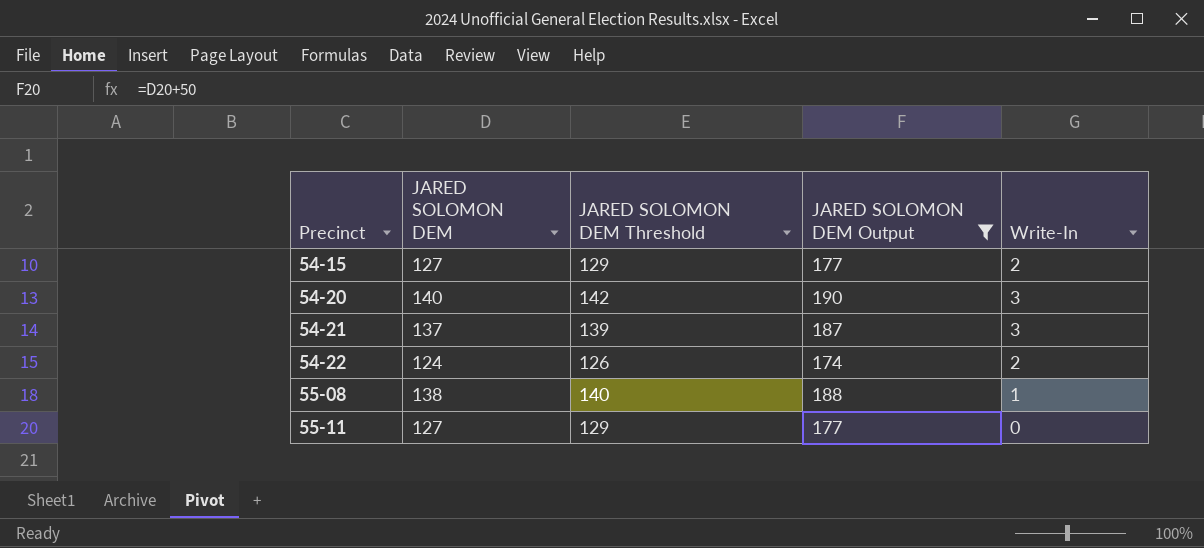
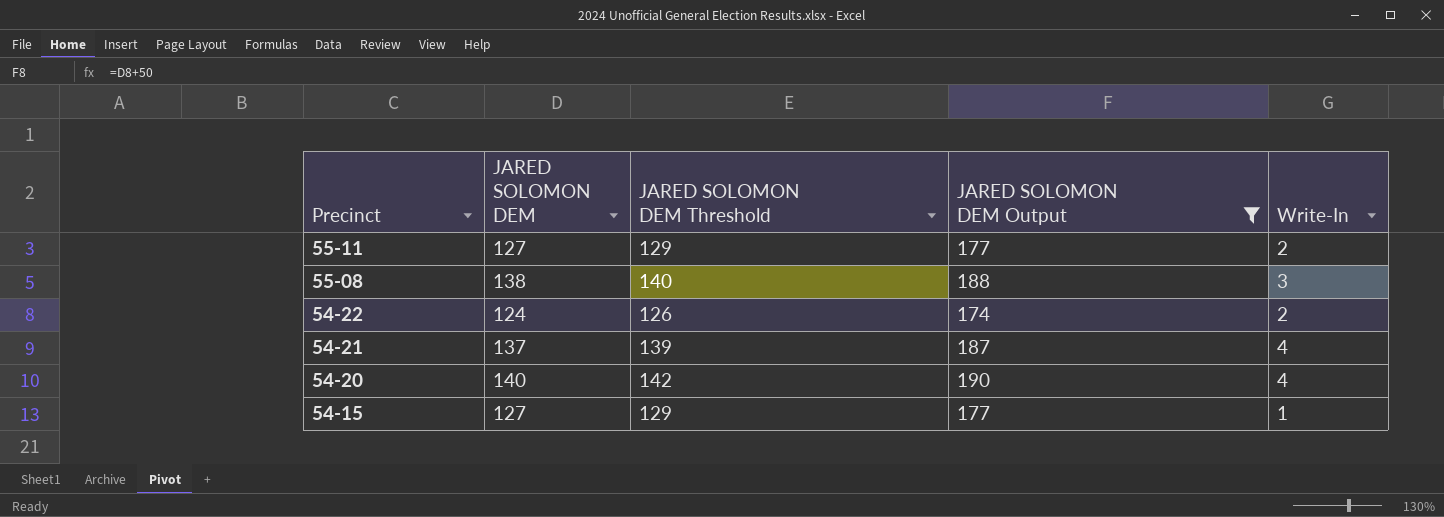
row order: Precinct ascending -> Precinct descending
55-11 | Write-In: 0 -> 2
55-08 | Write-In: 1 -> 3
54-21 | Write-In: 3 -> 4
54-20 | Write-In: 3 -> 4
54-15 | Write-In: 2 -> 1

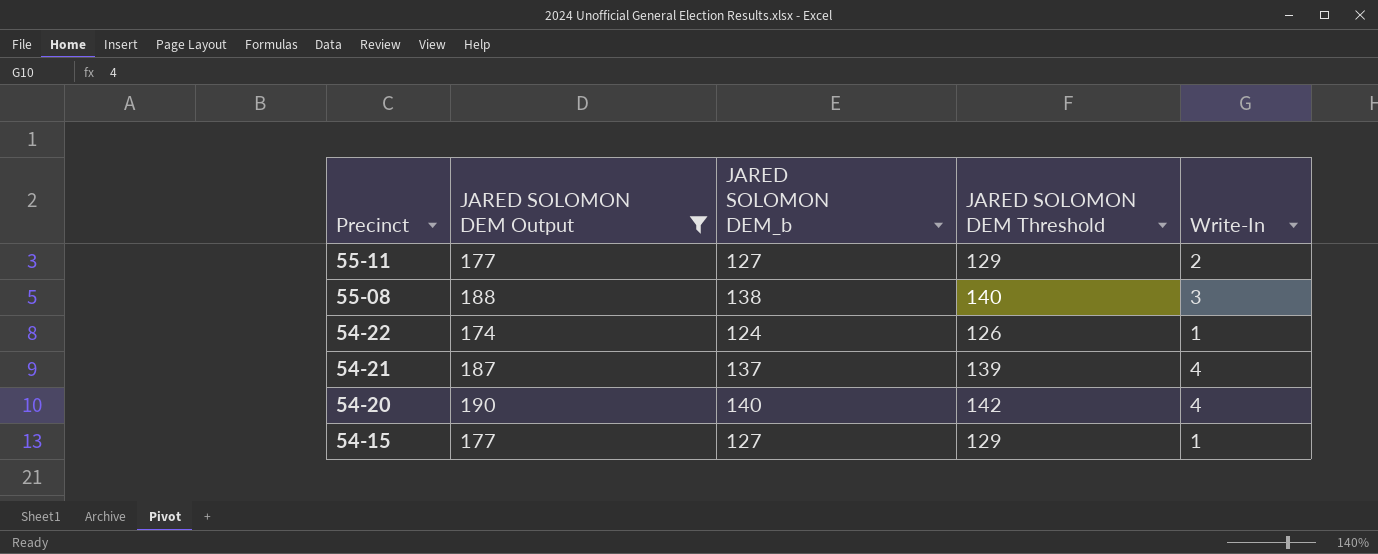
column JARED SOLOMON DEM Output | position: 4 -> 2
column name: JARED SOLOMON DEM -> JARED SOLOMON DEM_b
54-22 | Write-In: 2 -> 1

